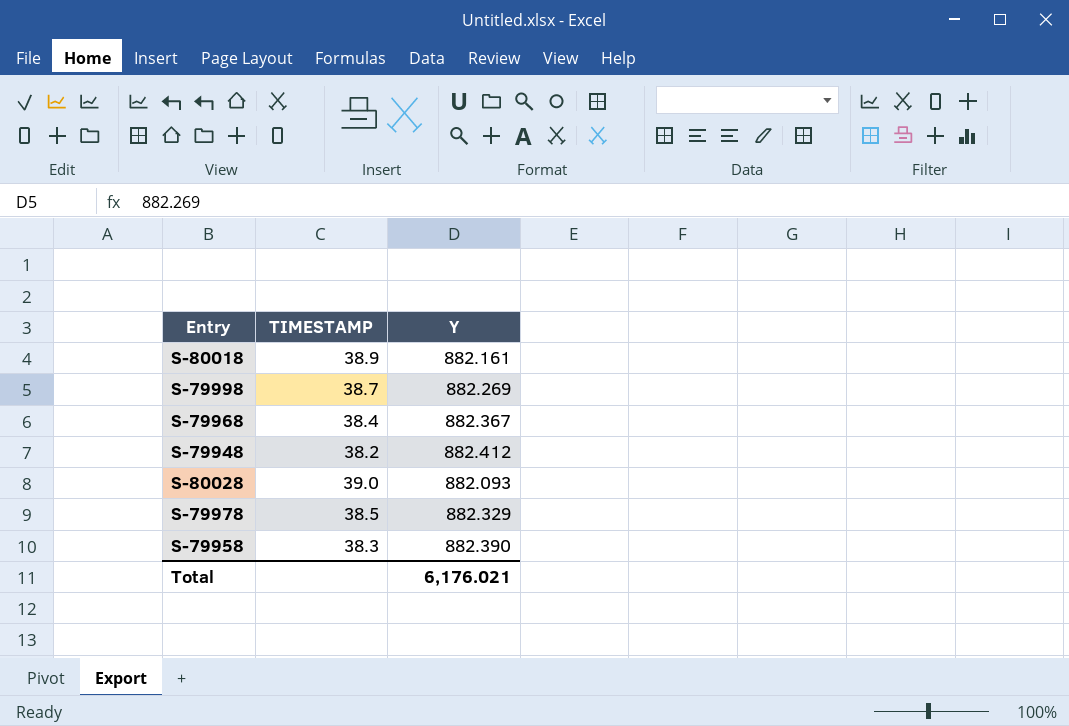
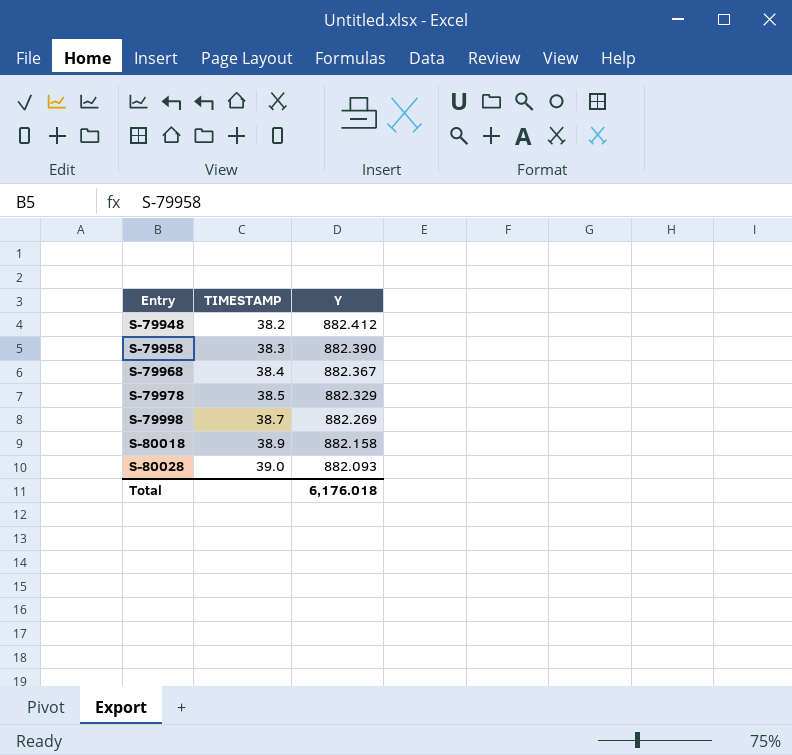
row order: none -> Entry ascending
S-80018 | Y: 882.161 -> 882.158
Total | Y: 6,176.021 -> 6,176.018

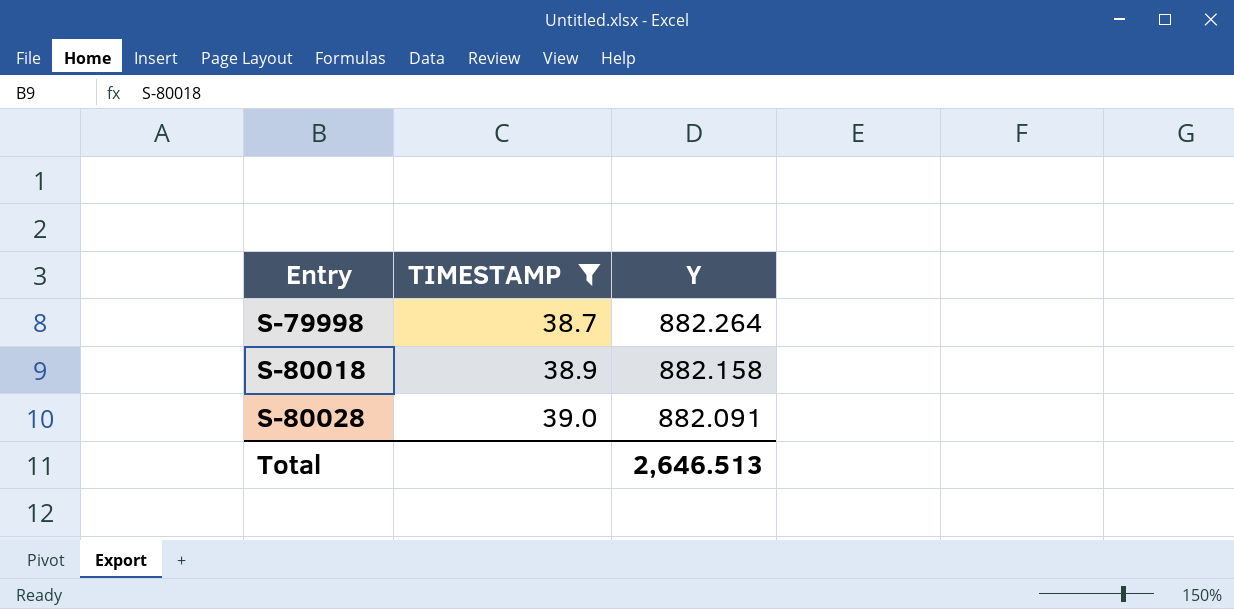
filter: none -> TIMESTAMP >= 38.7
S-79998 | Y: 882.269 -> 882.264
S-80028 | Y: 882.093 -> 882.091
Total | Y: 6,176.018 -> 2,646.513

